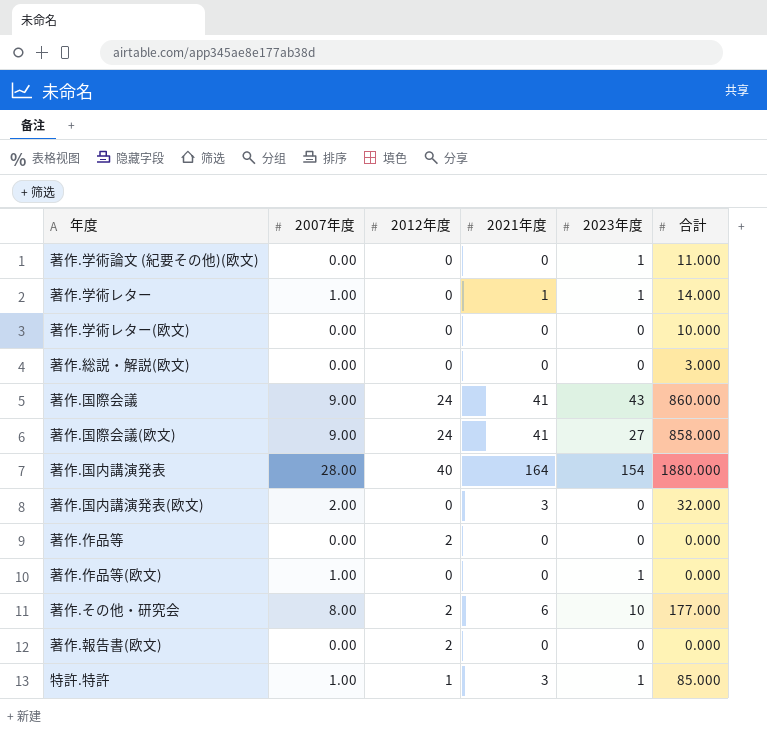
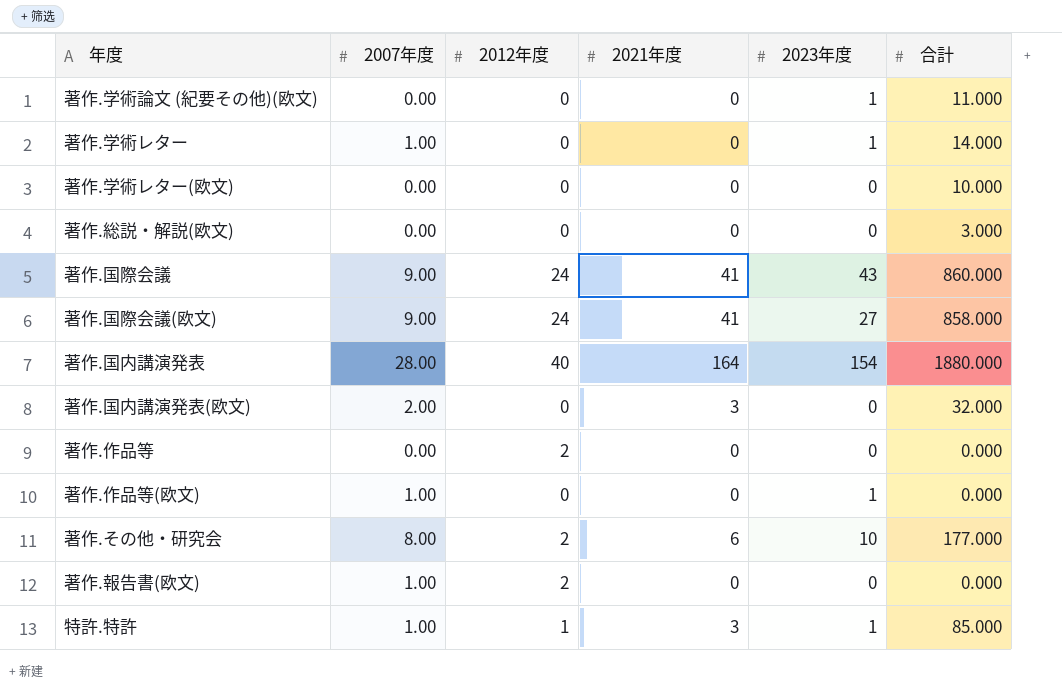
著作.学術レター | 2021年度: 1 -> 0
著作.報告書(欧文) | 2007年度: 0.00 -> 1.00

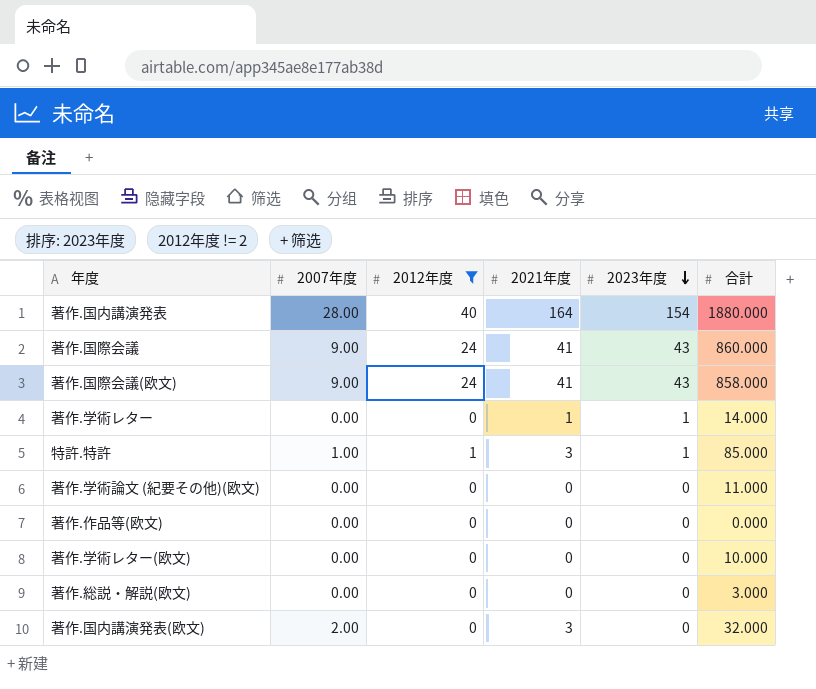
filter: none -> 2012年度 != 2
row order: none -> 2023年度 descending
著作.国際会議(欧文) | 2023年度: 27 -> 43
著作.学術レター | 2007年度: 1.00 -> 0.00
著作.学術レター | 2021年度: 0 -> 1
著作.学術論文 (紀要その他)(欧文) | 2023年度: 1 -> 0
著作.作品等(欧文) | 2007年度: 1.00 -> 0.00
著作.作品等(欧文) | 2023年度: 1 -> 0

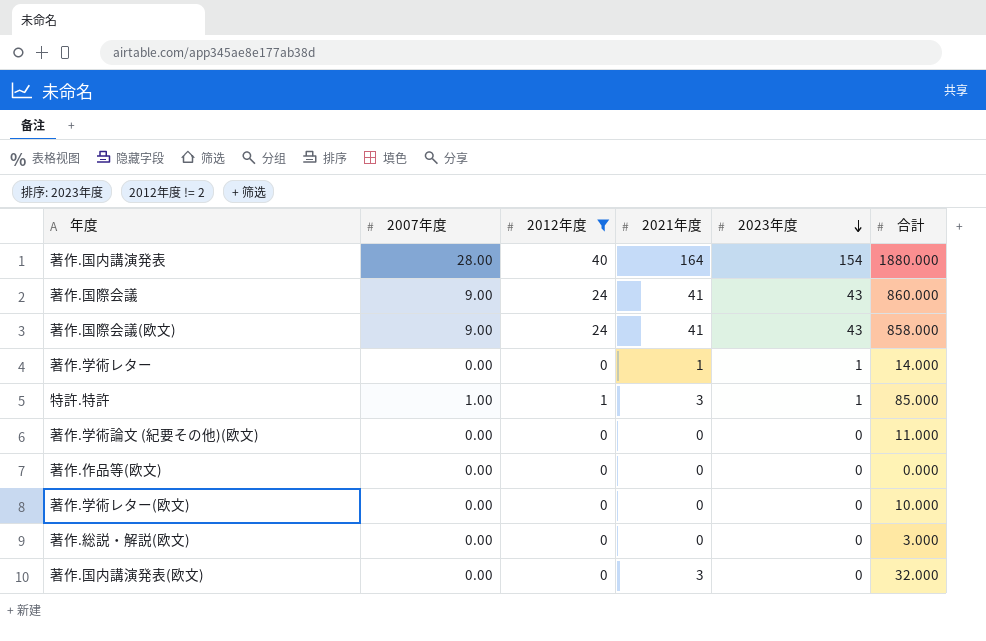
著作.国内講演発表(欧文) | 2007年度: 2.00 -> 0.00

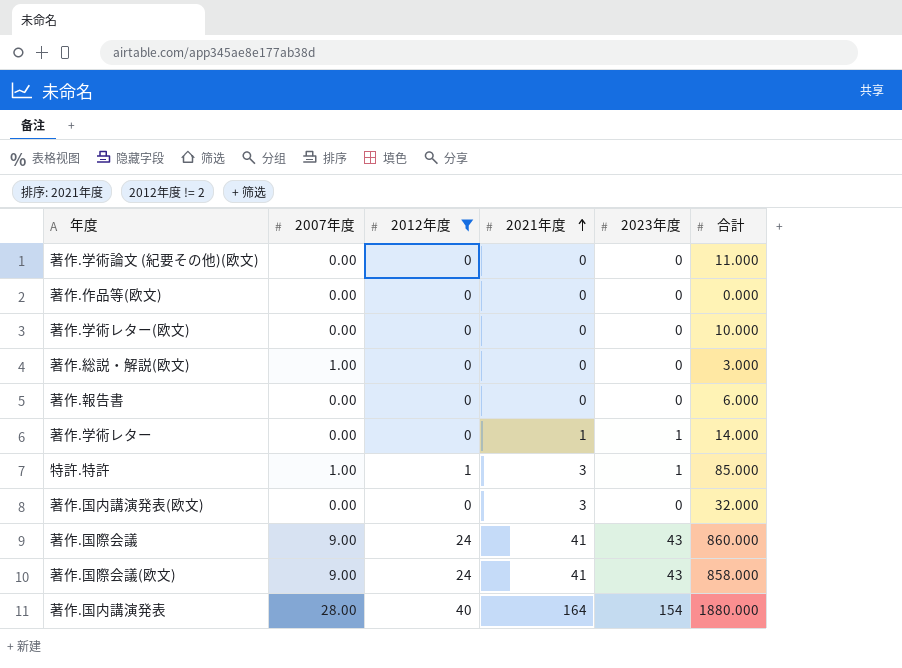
row order: 2023年度 descending -> 2021年度 ascending
著作.総説・解説(欧文) | 2007年度: 0.00 -> 1.00
row 著作.報告書: none -> 0.00 | 0 | 0 | 0 | 6.000

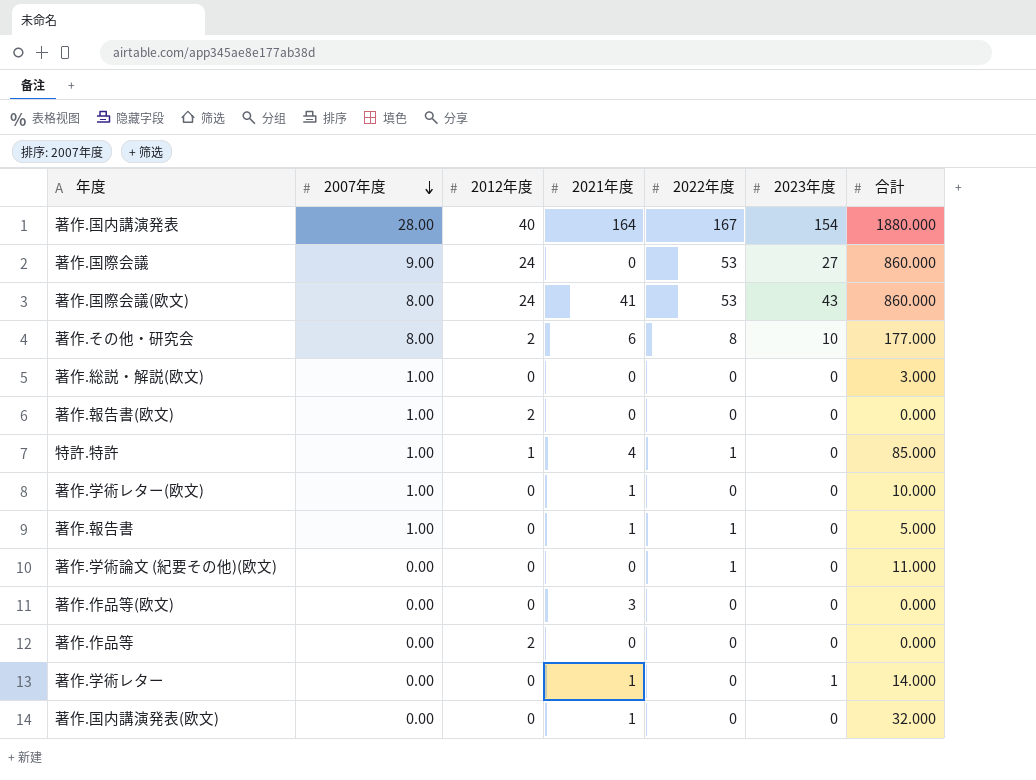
filter: 2012年度 != 2 -> none
row order: 2021年度 ascending -> 2007年度 descending
column 2022年度 | position: none -> 5
著作.国際会議 | 2021年度: 41 -> 0
著作.国際会議 | 2023年度: 43 -> 27
著作.国際会議(欧文) | 2007年度: 9.00 -> 8.00
著作.国際会議(欧文) | 合計: 858.000 -> 860.000
特許.特許 | 2021年度: 3 -> 4
特許.特許 | 2023年度: 1 -> 0
著作.学術レター(欧文) | 2007年度: 0.00 -> 1.00
著作.学術レター(欧文) | 2021年度: 0 -> 1
著作.報告書 | 2007年度: 0.00 -> 1.00
著作.報告書 | 2021年度: 0 -> 1
著作.報告書 | 合計: 6.000 -> 5.000
著作.作品等(欧文) | 2021年度: 0 -> 3
著作.国内講演発表(欧文) | 2021年度: 3 -> 1

